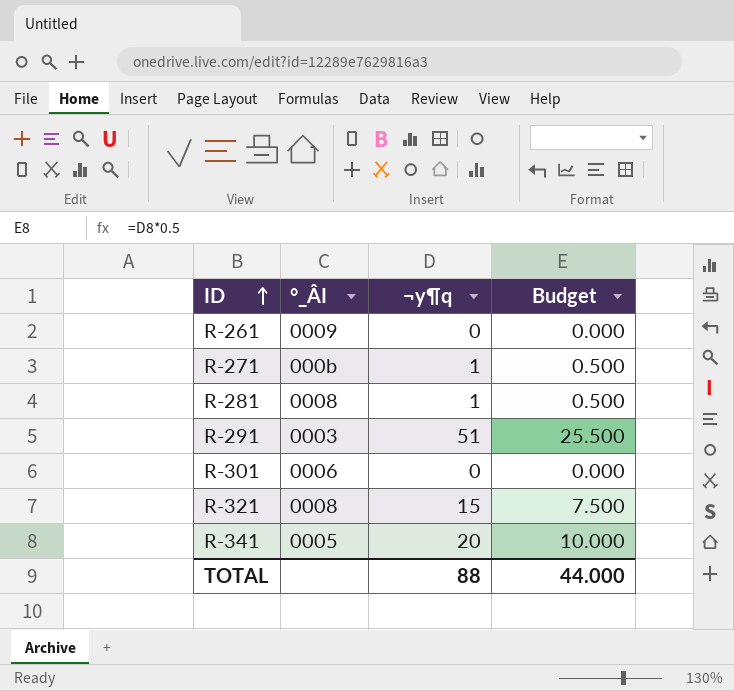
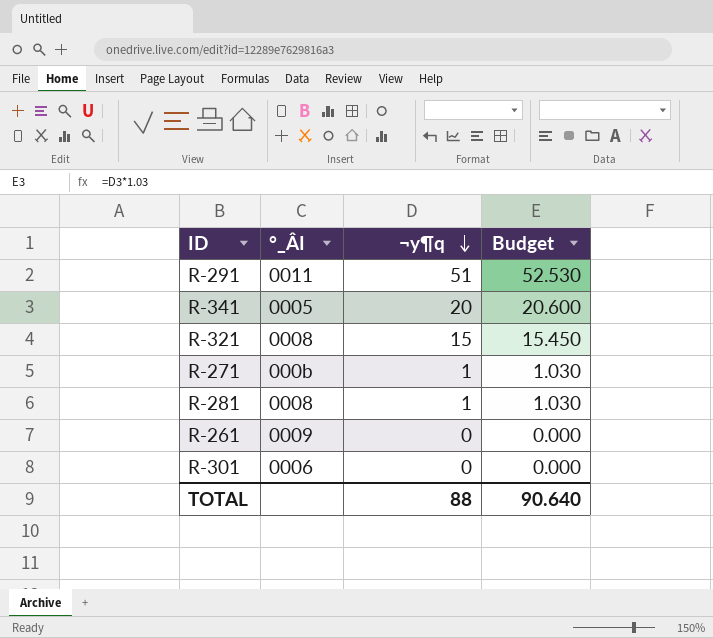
row order: ID ascending -> ¬y¶q descending
column Budget | formula: [¬y¶q] * 0.5 -> [¬y¶q] * 1.03
R-291 | °_ÂI: 0003 -> 0011
TOTAL | Budget: 44.000 -> 90.640

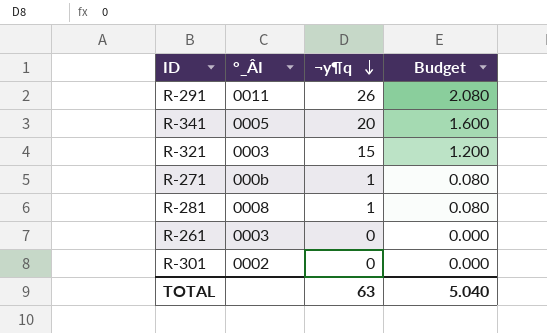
column Budget | formula: [¬y¶q] * 1.03 -> [¬y¶q] * 0.08
R-291 | ¬y¶q: 51 -> 26
R-321 | °_ÂI: 0008 -> 0003
R-261 | °_ÂI: 0009 -> 0003
R-301 | °_ÂI: 0006 -> 0002
TOTAL | ¬y¶q: 88 -> 63
TOTAL | Budget: 90.640 -> 5.040

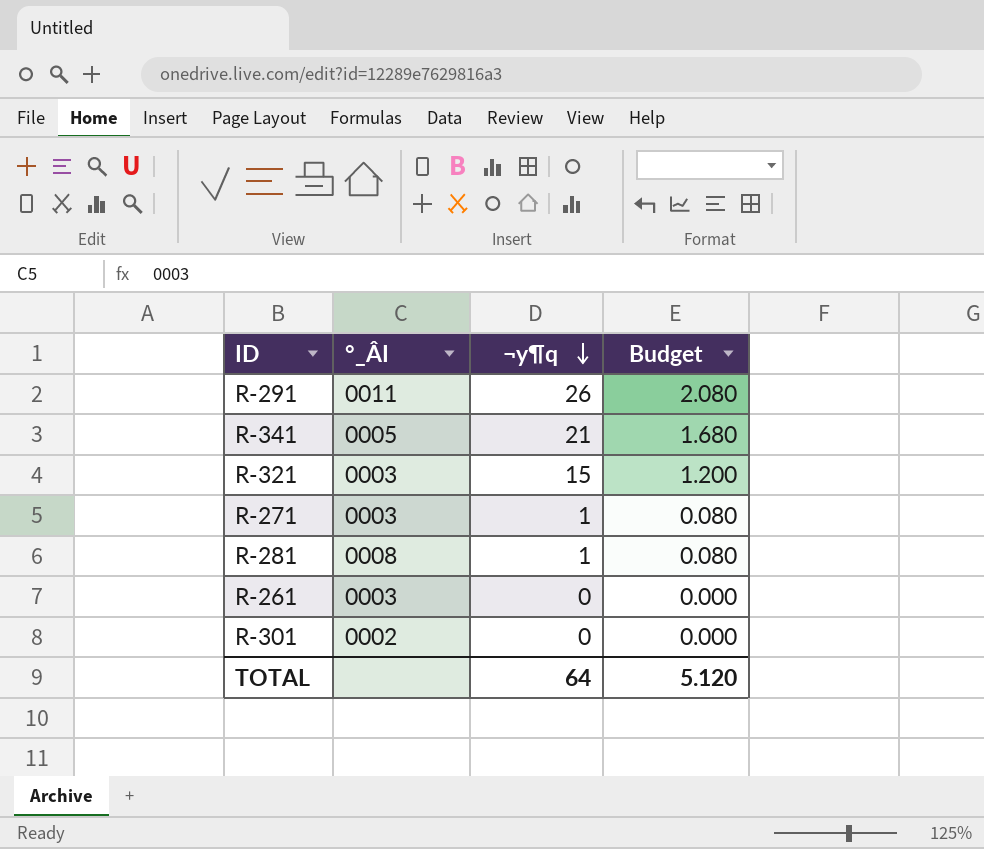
R-341 | ¬y¶q: 20 -> 21
R-341 | Budget: 1.600 -> 1.680
R-271 | °_ÂI: 000b -> 0003
TOTAL | ¬y¶q: 63 -> 64
TOTAL | Budget: 5.040 -> 5.120

